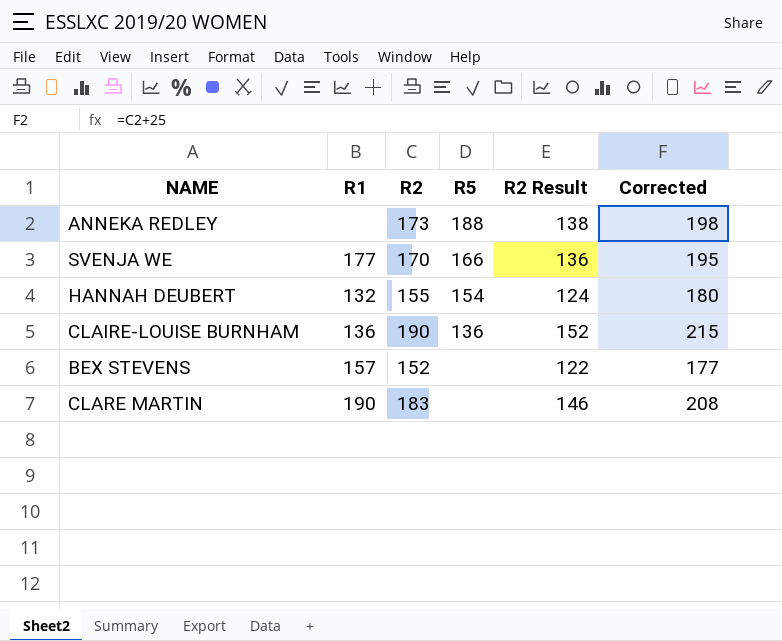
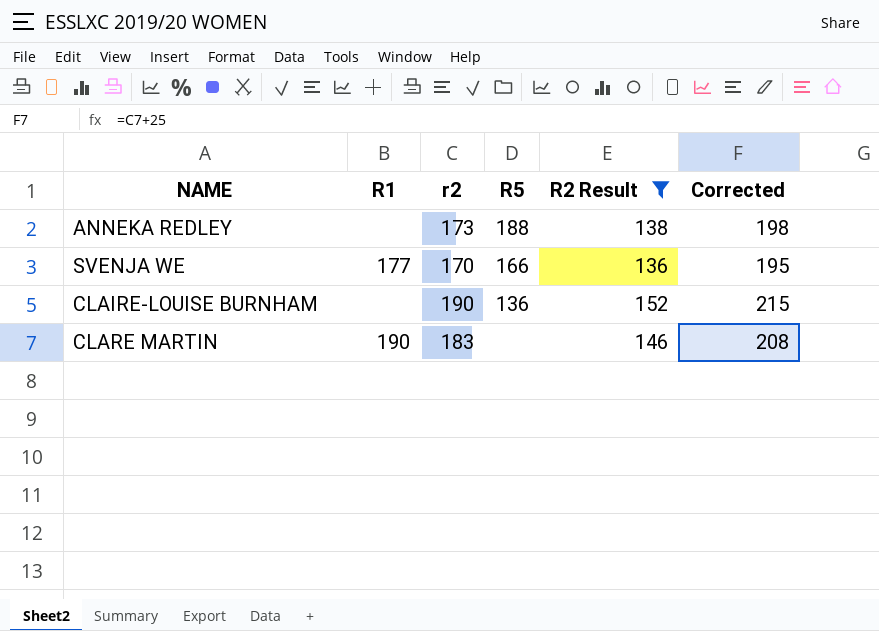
filter: none -> R2 Result >= 136
column name: R2 -> r2
CLAIRE-LOUISE BURNHAM | R1: 136 -> none

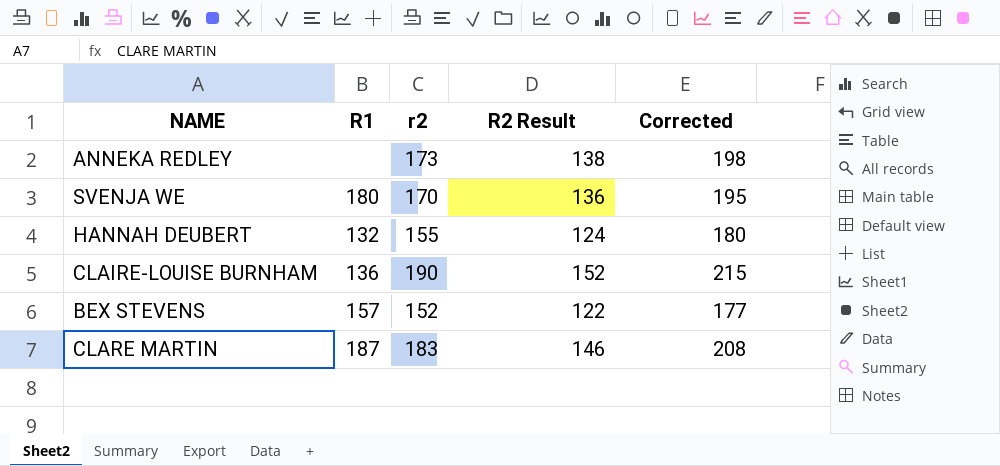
filter: R2 Result >= 136 -> none
column R5 | position: 4 -> none
SVENJA WE | R1: 177 -> 180
CLAIRE-LOUISE BURNHAM | R1: none -> 136
CLARE MARTIN | R1: 190 -> 187

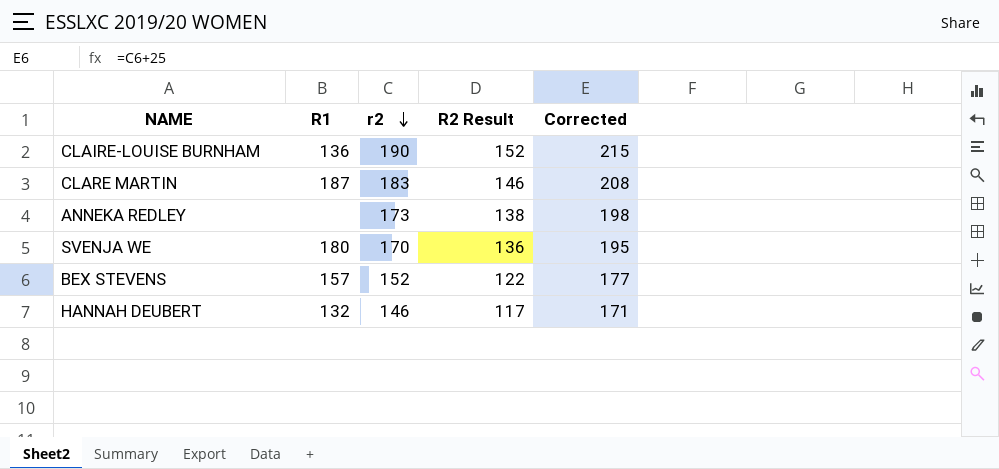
row order: none -> r2 descending
HANNAH DEUBERT | r2: 155 -> 146
HANNAH DEUBERT | R2 Result: 124 -> 117
HANNAH DEUBERT | Corrected: 180 -> 171

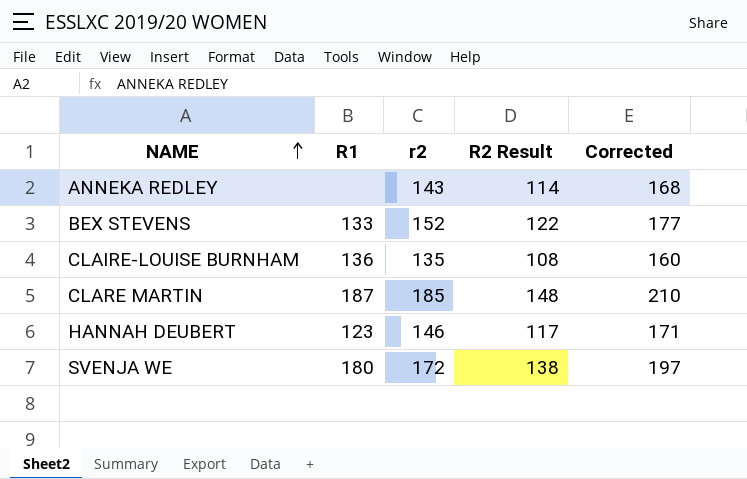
row order: r2 descending -> NAME ascending
ANNEKA REDLEY | r2: 173 -> 143
ANNEKA REDLEY | R2 Result: 138 -> 114
ANNEKA REDLEY | Corrected: 198 -> 168
BEX STEVENS | R1: 157 -> 133
CLAIRE-LOUISE BURNHAM | r2: 190 -> 135
CLAIRE-LOUISE BURNHAM | R2 Result: 152 -> 108
CLAIRE-LOUISE BURNHAM | Corrected: 215 -> 160
CLARE MARTIN | r2: 183 -> 185
CLARE MARTIN | R2 Result: 146 -> 148
CLARE MARTIN | Corrected: 208 -> 210
HANNAH DEUBERT | R1: 132 -> 123
SVENJA WE | r2: 170 -> 172
SVENJA WE | R2 Result: 136 -> 138
SVENJA WE | Corrected: 195 -> 197

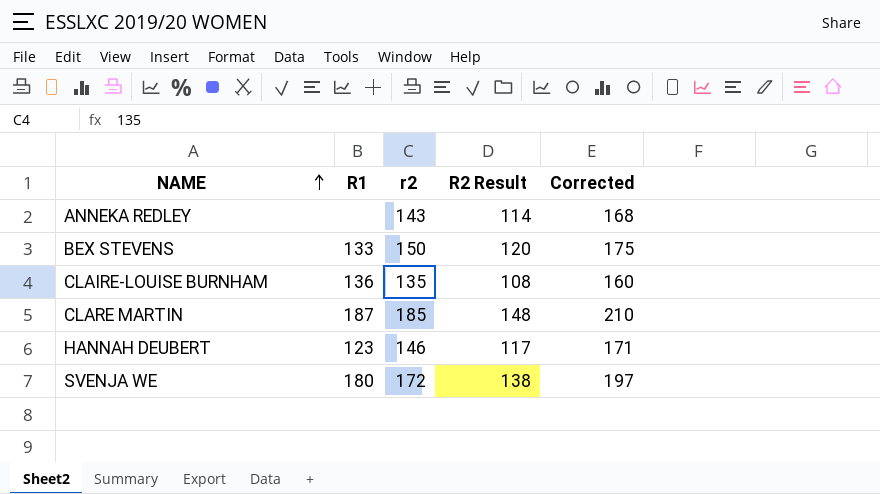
BEX STEVENS | r2: 152 -> 150
BEX STEVENS | R2 Result: 122 -> 120
BEX STEVENS | Corrected: 177 -> 175

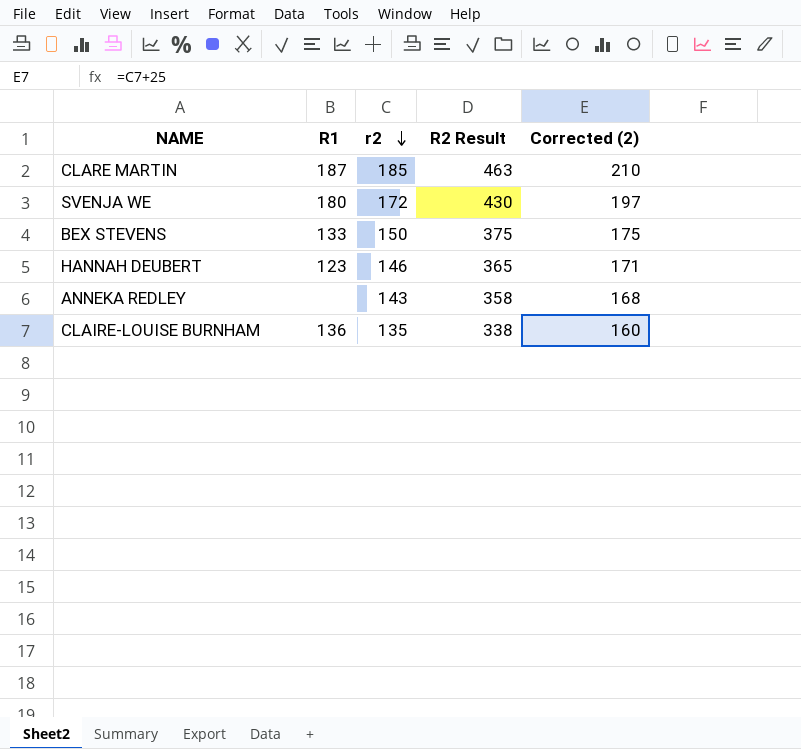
row order: NAME ascending -> r2 descending
column R2 Result | formula: [r2] * 0.8 -> [r2] * 2.5
column name: Corrected -> Corrected (2)

